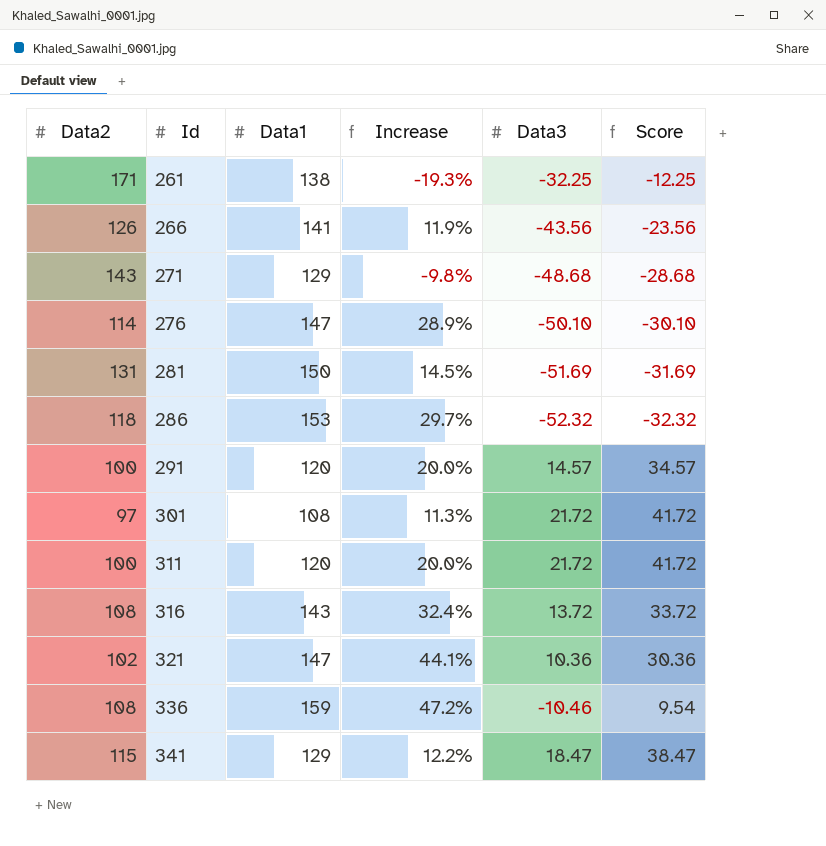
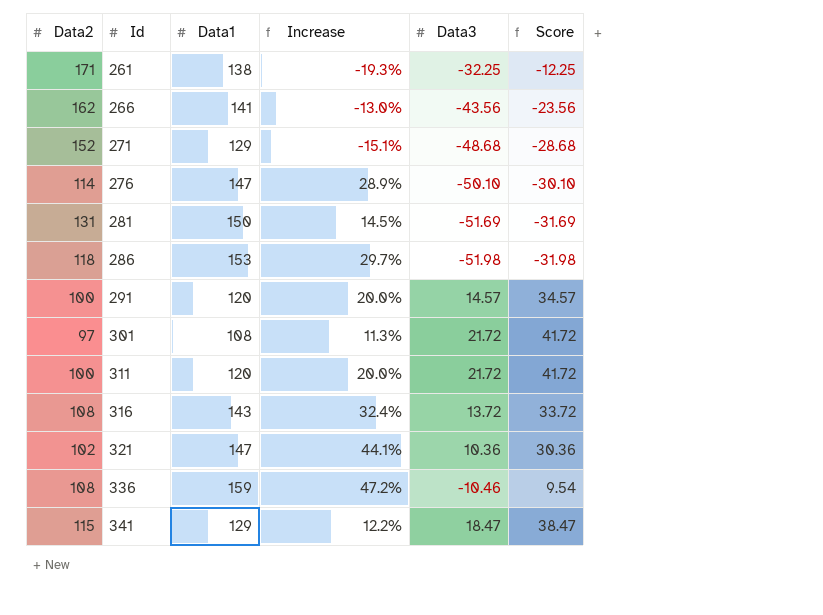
266 | Data2: 126 -> 162
266 | Increase: 11.9% -> -13.0%
271 | Data2: 143 -> 152
271 | Increase: -9.8% -> -15.1%
286 | Data3: -52.32 -> -51.98
286 | Score: -32.32 -> -31.98

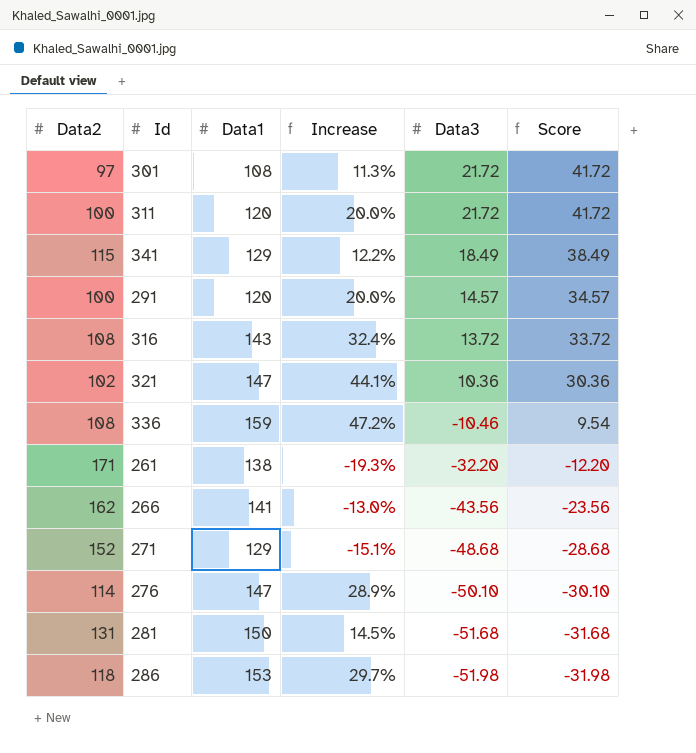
row order: Id ascending -> Data3 descending
341 | Data3: 18.47 -> 18.49
341 | Score: 38.47 -> 38.49
261 | Data3: -32.25 -> -32.20
261 | Score: -12.25 -> -12.20
281 | Data3: -51.69 -> -51.68
281 | Score: -31.69 -> -31.68

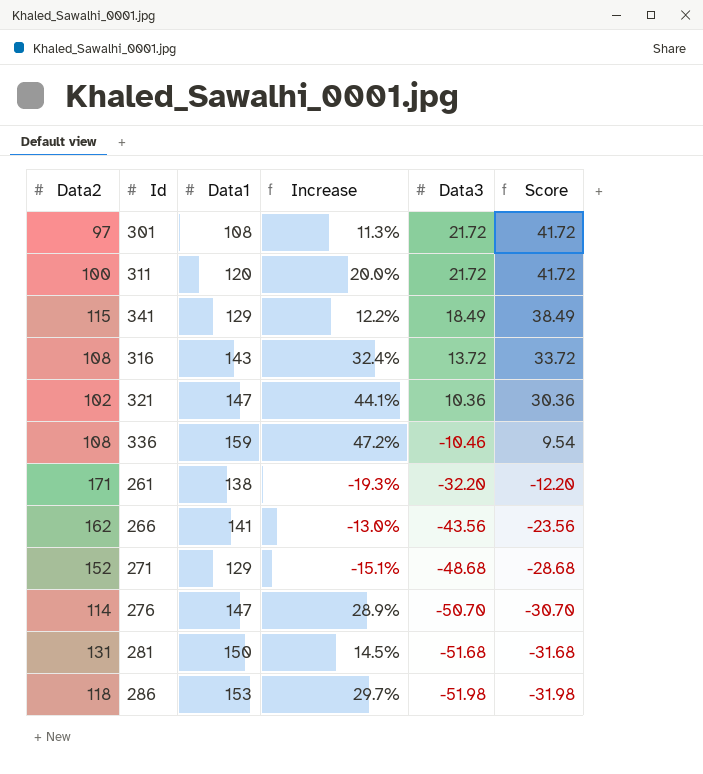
row 291: 100 | 120 | 20.0% | 14.57 | 34.57 -> none
276 | Data3: -50.10 -> -50.70
276 | Score: -30.10 -> -30.70

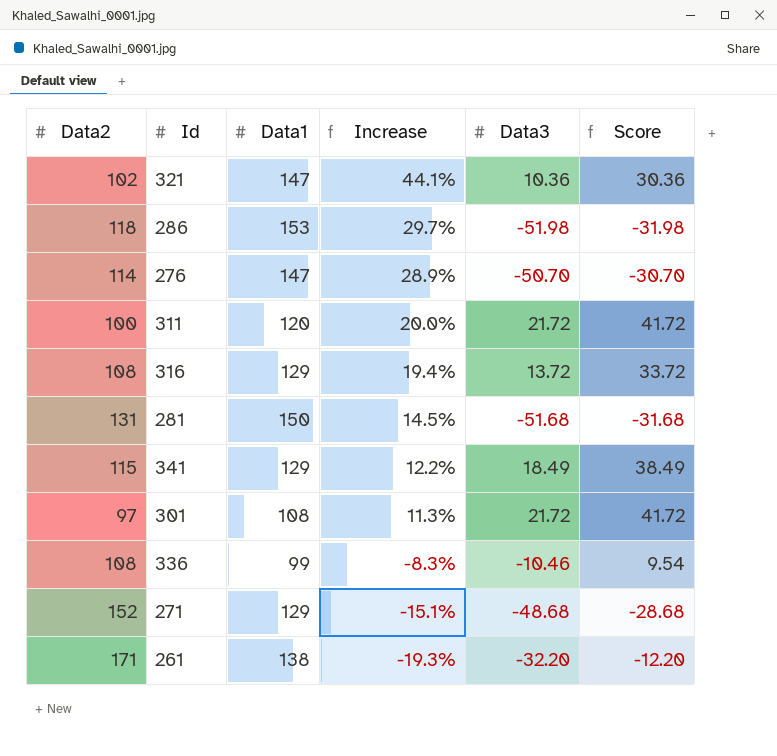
row order: Data3 descending -> Increase descending
row 266: 162 | 141 | -13.0% | -43.56 | -23.56 -> none
316 | Data1: 143 -> 129
316 | Increase: 32.4% -> 19.4%
336 | Data1: 159 -> 99
336 | Increase: 47.2% -> -8.3%

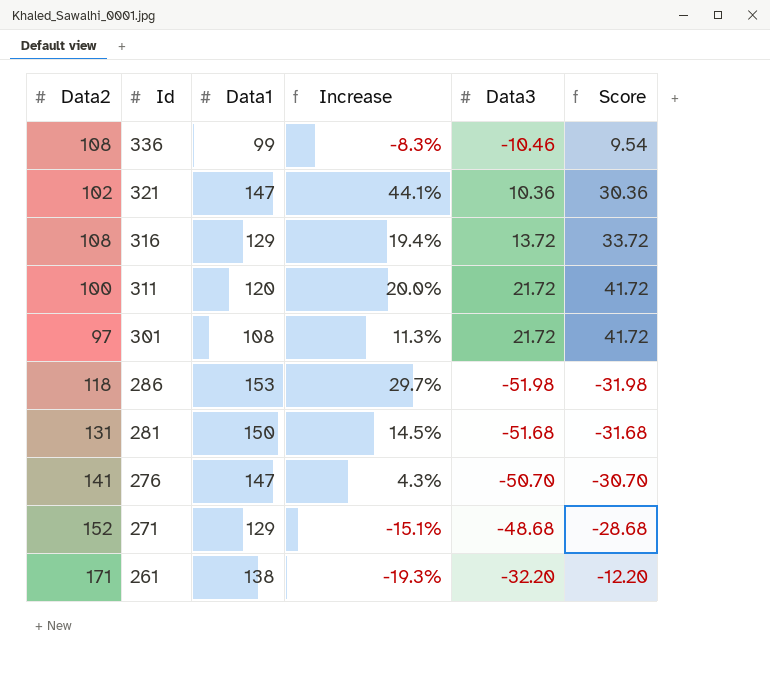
row order: Increase descending -> Id descending
row 341: 115 | 129 | 12.2% | 18.49 | 38.49 -> none
276 | Data2: 114 -> 141
276 | Increase: 28.9% -> 4.3%

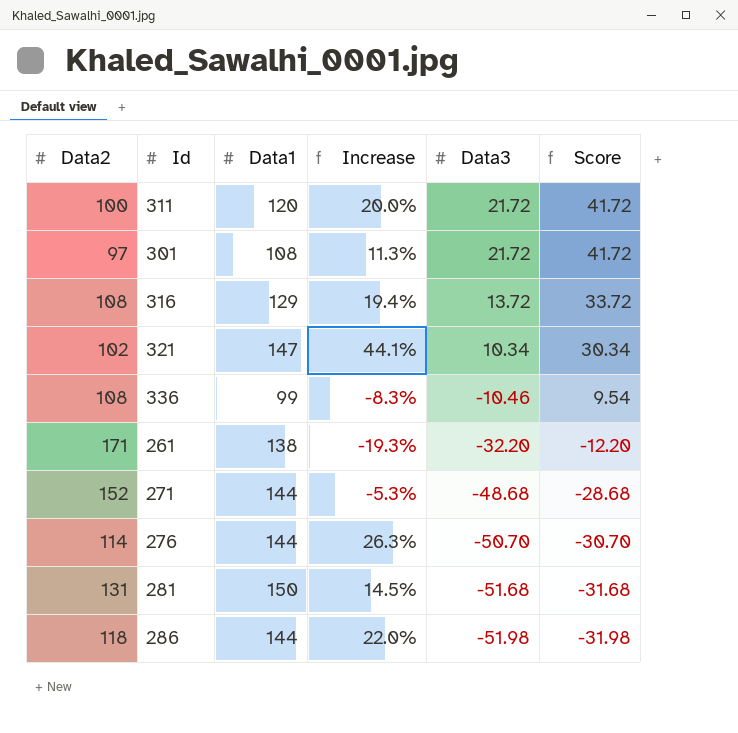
row order: Id descending -> Data3 descending
321 | Data3: 10.36 -> 10.34
321 | Score: 30.36 -> 30.34
271 | Data1: 129 -> 144
271 | Increase: -15.1% -> -5.3%
276 | Data2: 141 -> 114
276 | Data1: 147 -> 144
276 | Increase: 4.3% -> 26.3%
286 | Data1: 153 -> 144
286 | Increase: 29.7% -> 22.0%

